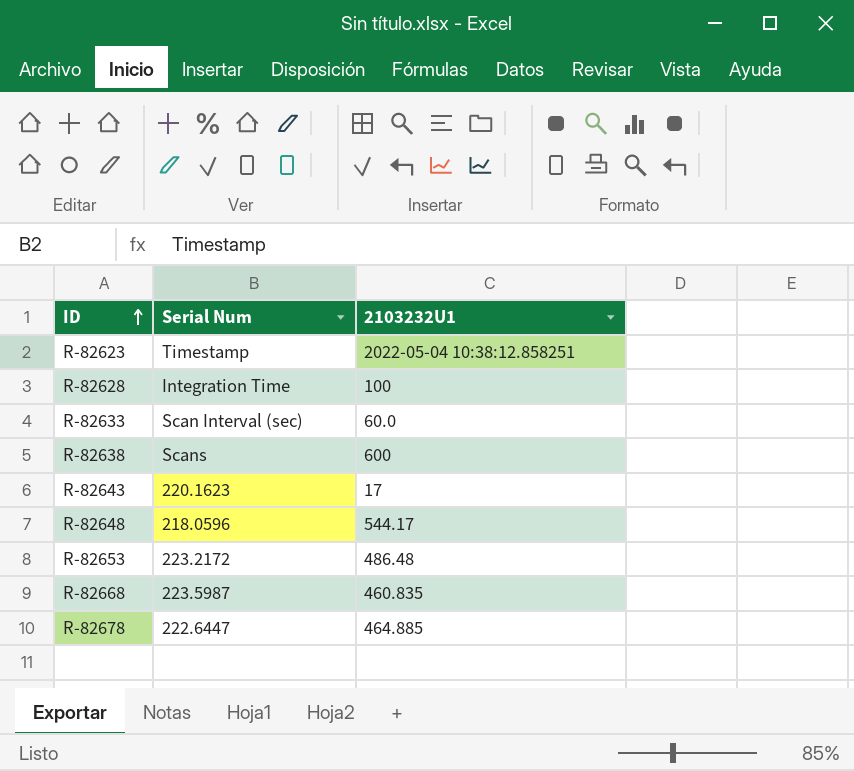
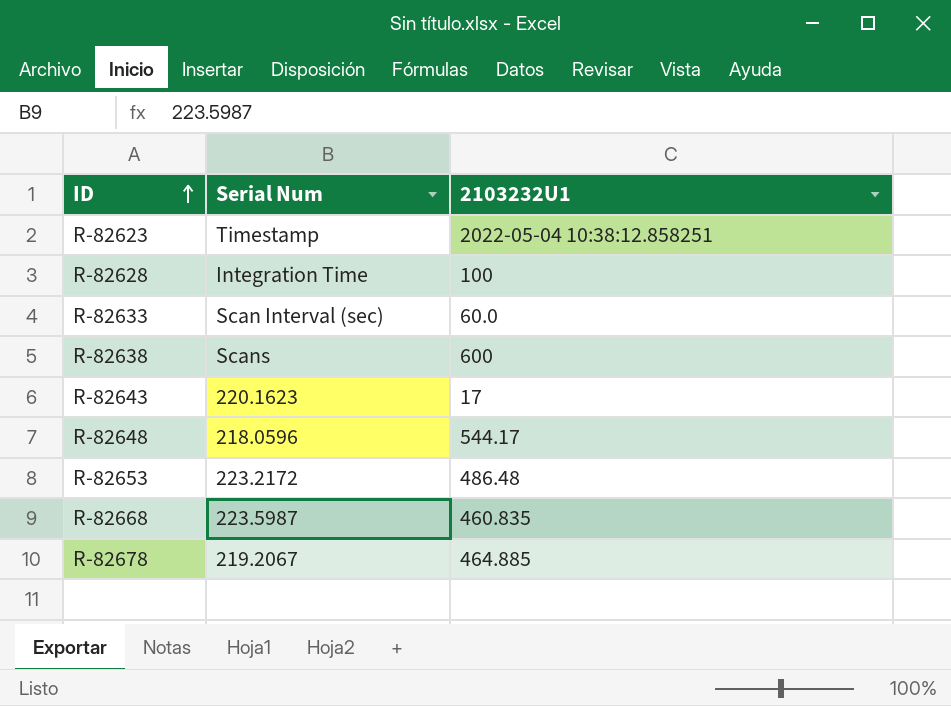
R-82678 | Serial Num: 222.6447 -> 219.2067

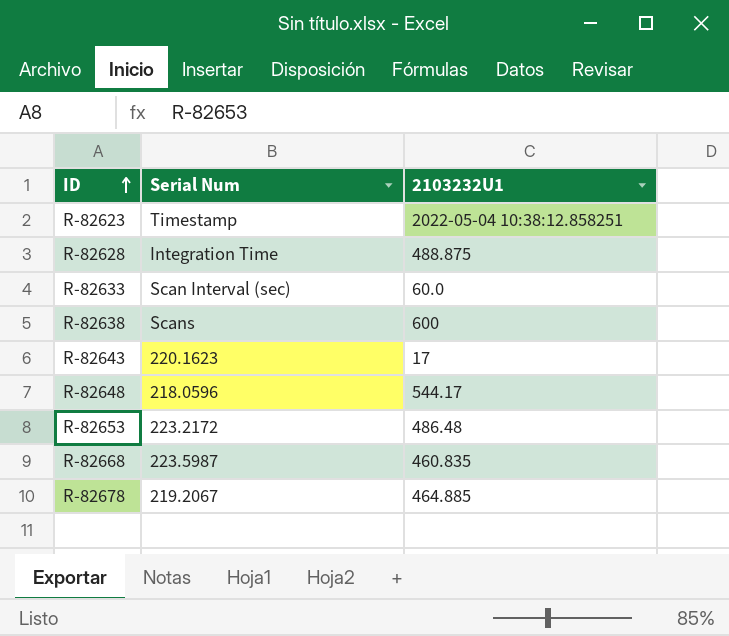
R-82628 | 2103232U1: 100 -> 488.875

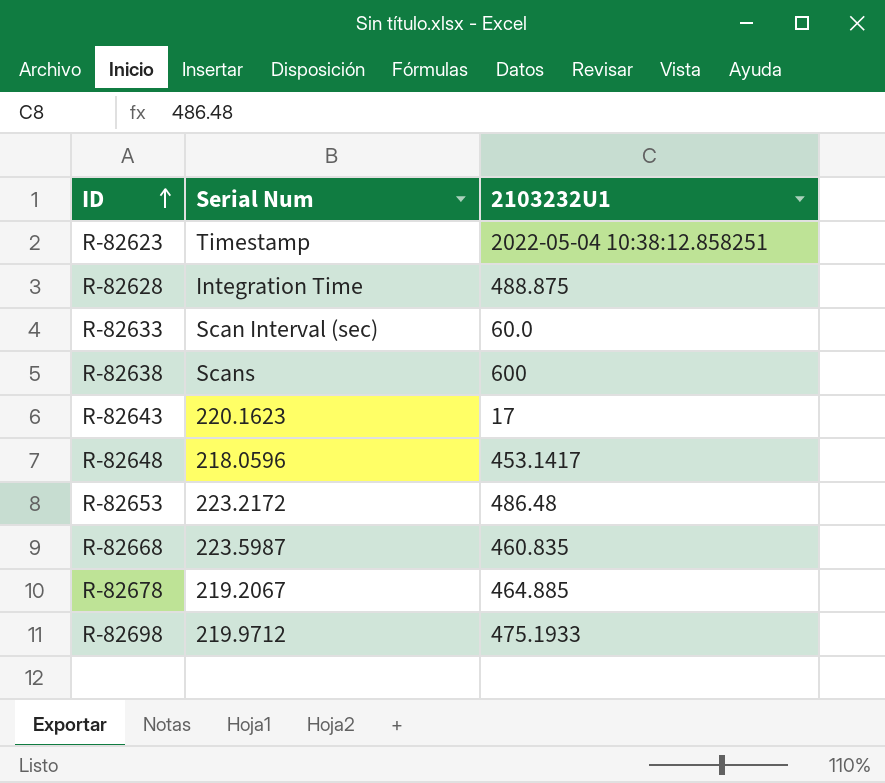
R-82648 | 2103232U1: 544.17 -> 453.1417
row R-82698: none -> 219.9712 | 475.1933

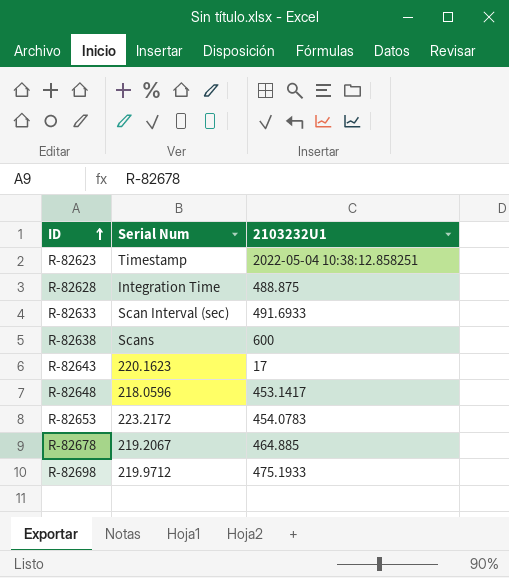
row R-82668: 223.5987 | 460.835 -> none
R-82633 | 2103232U1: 60.0 -> 491.6933
R-82653 | 2103232U1: 486.48 -> 454.0783

